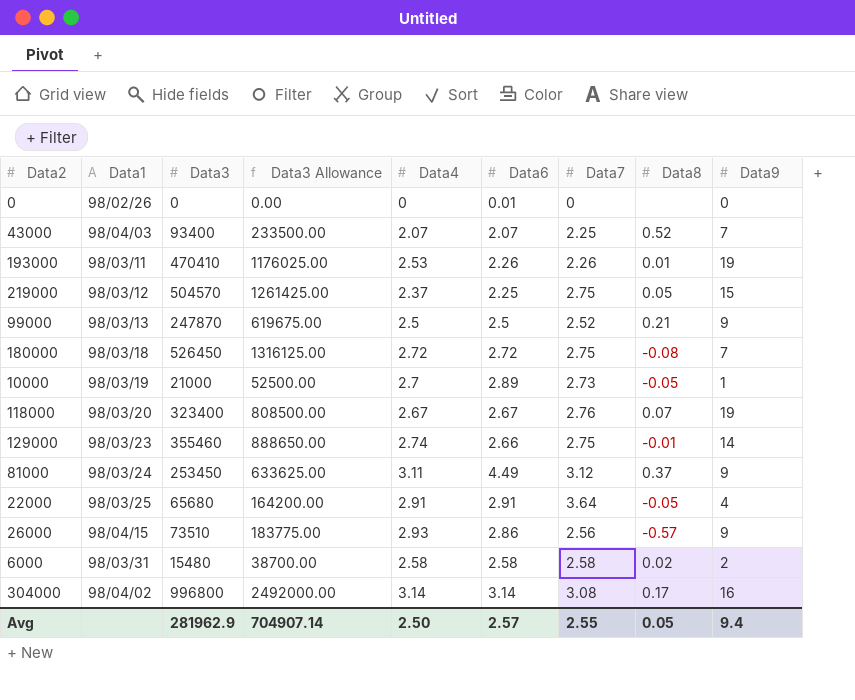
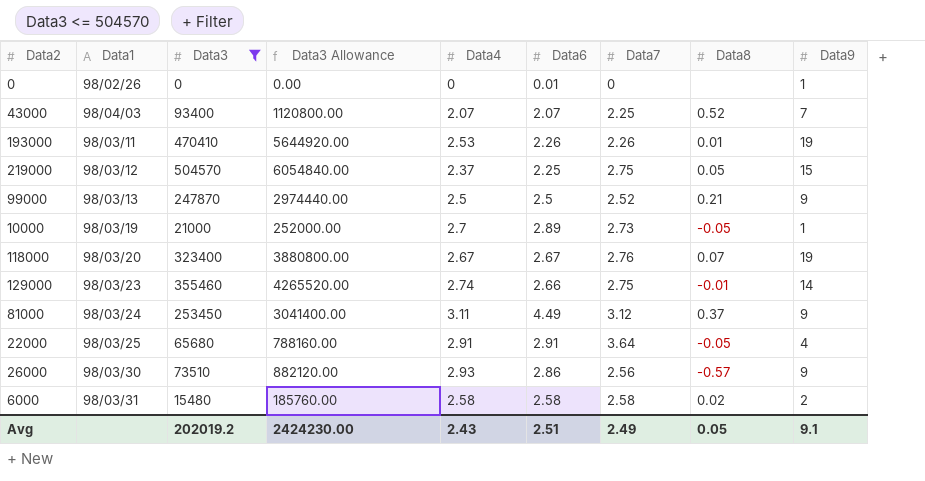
filter: none -> Data3 <= 504570
column Data3 Allowance | formula: [Data3] * 2.5 -> [Data3] * 12
0 | Data9: 0 -> 1
26000 | Data1: 98/04/15 -> 98/03/30
Avg | Data3: 281962.9 -> 202019.2
Avg | Data3 Allowance: 704907.14 -> 2424230.00
Avg | Data4: 2.50 -> 2.43
Avg | Data6: 2.57 -> 2.51
Avg | Data7: 2.55 -> 2.49
Avg | Data9: 9.4 -> 9.1

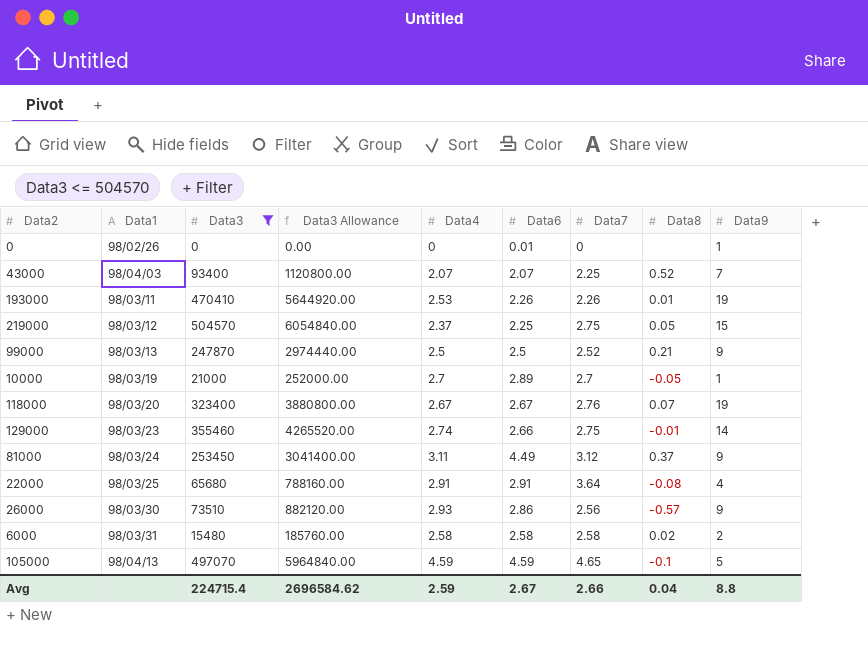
10000 | Data7: 2.73 -> 2.7
22000 | Data8: -0.05 -> -0.08
row 105000: none -> 98/04/13 | 497070 | 5964840.00 | 4.59 | 4.59 | 4.65 | -0.1 | 5
Avg | Data3: 202019.2 -> 224715.4
Avg | Data3 Allowance: 2424230.00 -> 2696584.62
Avg | Data4: 2.43 -> 2.59
Avg | Data6: 2.51 -> 2.67
Avg | Data7: 2.49 -> 2.66
Avg | Data8: 0.05 -> 0.04
Avg | Data9: 9.1 -> 8.8

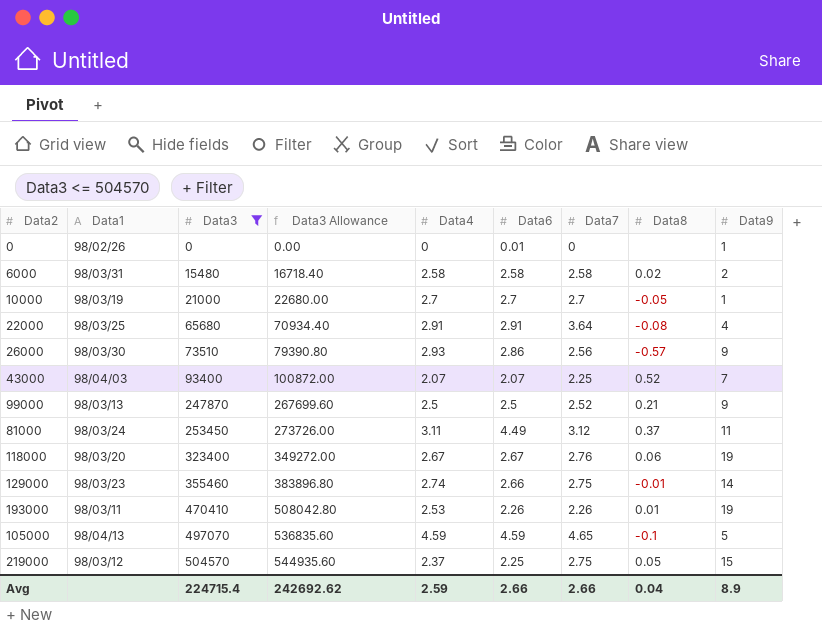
row order: none -> Data3 ascending
column Data3 Allowance | formula: [Data3] * 12 -> [Data3] * 1.08
10000 | Data6: 2.89 -> 2.7
81000 | Data9: 9 -> 11
118000 | Data8: 0.07 -> 0.06
Avg | Data3 Allowance: 2696584.62 -> 242692.62
Avg | Data6: 2.67 -> 2.66
Avg | Data9: 8.8 -> 8.9

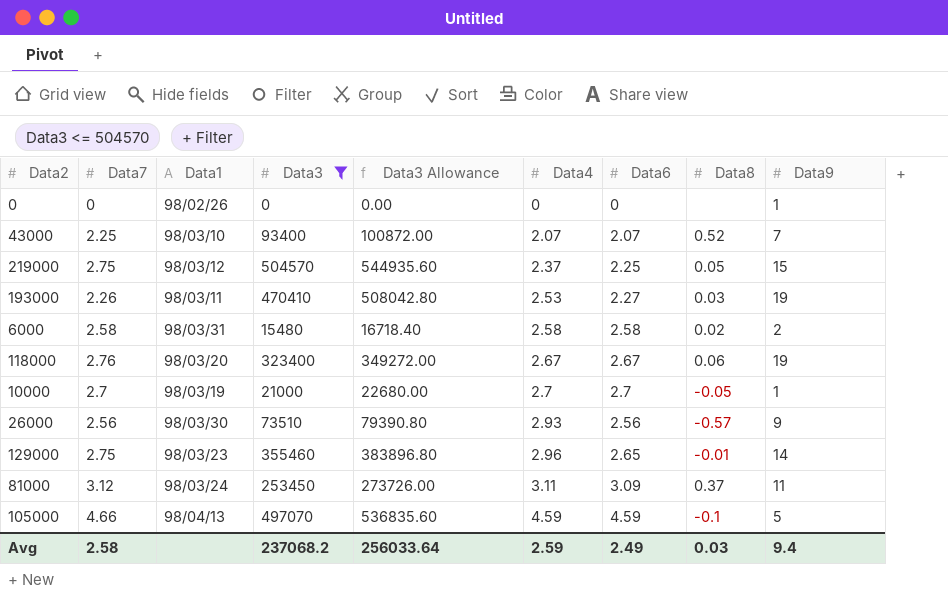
row order: Data3 ascending -> Data4 ascending
column Data7 | position: 7 -> 2
row 22000: 98/03/25 | 65680 | 70934.40 | 2.91 | 2.91 | 3.64 | -0.08 | 4 -> none
row 99000: 98/03/13 | 247870 | 267699.60 | 2.5 | 2.5 | 2.52 | 0.21 | 9 -> none
0 | Data6: 0.01 -> 0
43000 | Data1: 98/04/03 -> 98/03/10
193000 | Data6: 2.26 -> 2.27
193000 | Data8: 0.01 -> 0.03
26000 | Data6: 2.86 -> 2.56
129000 | Data4: 2.74 -> 2.96
129000 | Data6: 2.66 -> 2.65
81000 | Data6: 4.49 -> 3.09
105000 | Data7: 4.65 -> 4.66
Avg | Data7: 2.66 -> 2.58
Avg | Data3: 224715.4 -> 237068.2
Avg | Data3 Allowance: 242692.62 -> 256033.64
Avg | Data6: 2.66 -> 2.49
Avg | Data8: 0.04 -> 0.03
Avg | Data9: 8.9 -> 9.4

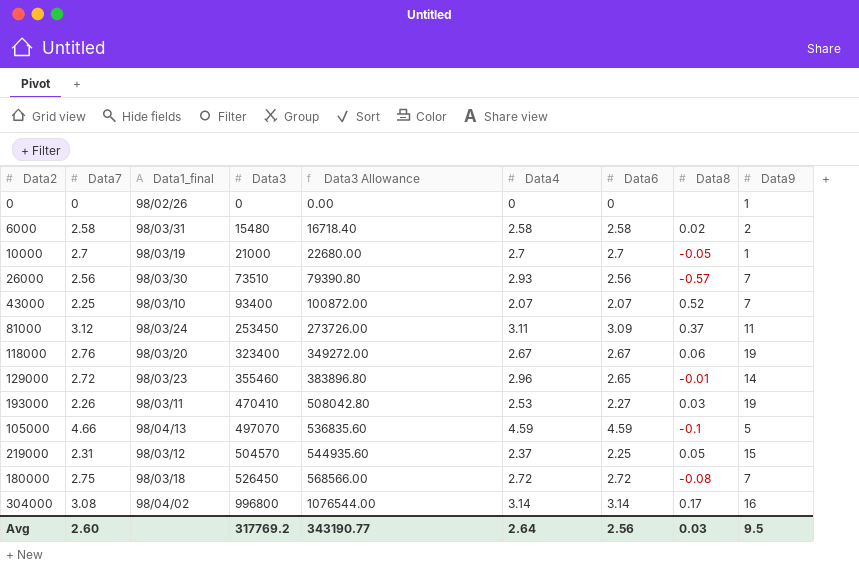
filter: Data3 <= 504570 -> none
row order: Data4 ascending -> Data3 ascending
column name: Data1 -> Data1_final
26000 | Data9: 9 -> 7
129000 | Data7: 2.75 -> 2.72
219000 | Data7: 2.75 -> 2.31
Avg | Data7: 2.58 -> 2.60
Avg | Data3: 237068.2 -> 317769.2
Avg | Data3 Allowance: 256033.64 -> 343190.77
Avg | Data4: 2.59 -> 2.64
Avg | Data6: 2.49 -> 2.56
Avg | Data9: 9.4 -> 9.5

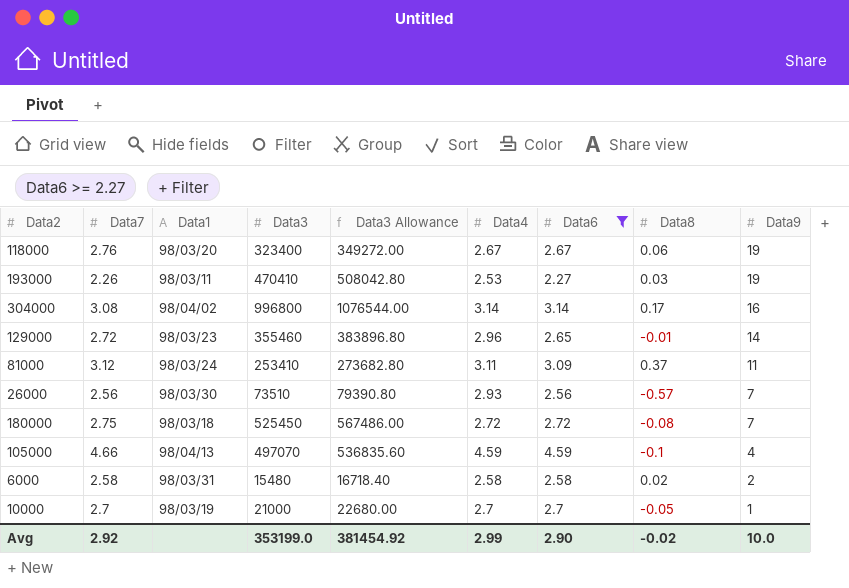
filter: none -> Data6 >= 2.27
row order: Data3 ascending -> Data9 descending
column name: Data1_final -> Data1
81000 | Data3: 253450 -> 253410
81000 | Data3 Allowance: 273726.00 -> 273682.80
180000 | Data3: 526450 -> 525450
180000 | Data3 Allowance: 568566.00 -> 567486.00
105000 | Data9: 5 -> 4
Avg | Data7: 2.60 -> 2.92
Avg | Data3: 317769.2 -> 353199.0
Avg | Data3 Allowance: 343190.77 -> 381454.92
Avg | Data4: 2.64 -> 2.99
Avg | Data6: 2.56 -> 2.90
Avg | Data8: 0.03 -> -0.02
Avg | Data9: 9.5 -> 10.0

